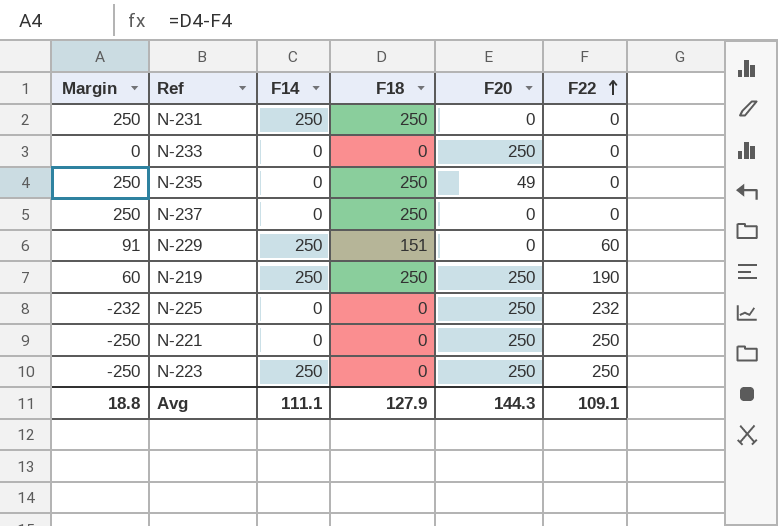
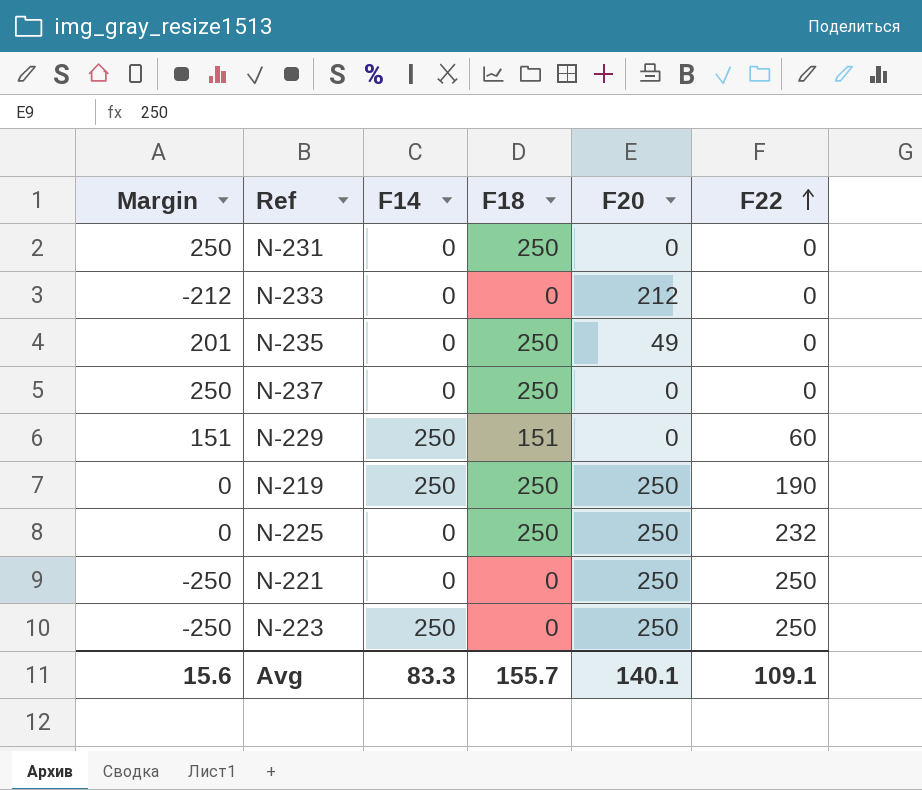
column Margin | formula: [F18] - [F22] -> [F18] - [F20]
N-231 | F14: 250 -> 0
N-233 | F20: 250 -> 212
N-225 | F18: 0 -> 250
Avg | Margin: 18.8 -> 15.6
Avg | F14: 111.1 -> 83.3
Avg | F18: 127.9 -> 155.7
Avg | F20: 144.3 -> 140.1

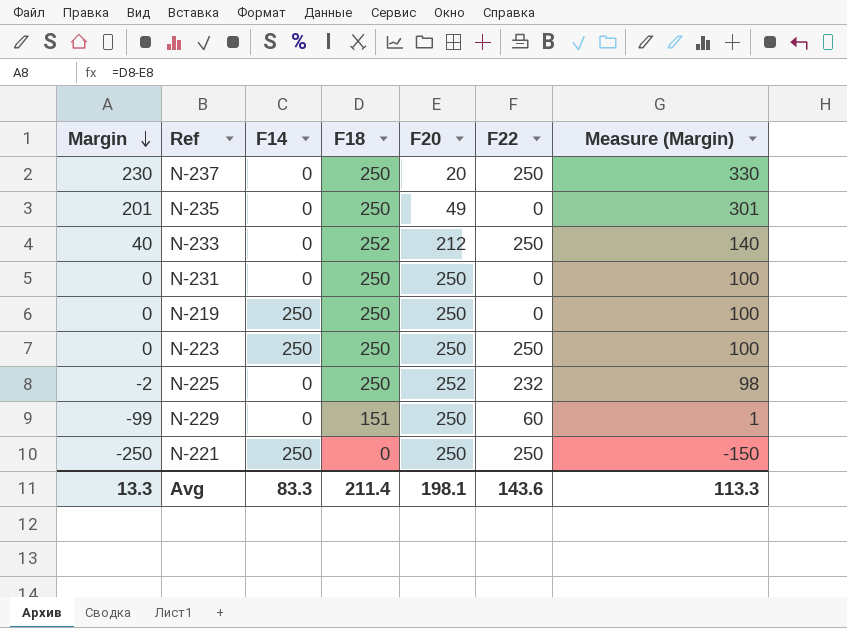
row order: F22 ascending -> Margin descending
column Measure (Margin) | formula: none -> [Margin] + 100
N-237 | Margin: 250 -> 230
N-237 | F20: 0 -> 20
N-237 | F22: 0 -> 250
N-233 | Margin: -212 -> 40
N-233 | F18: 0 -> 252
N-233 | F22: 0 -> 250
N-231 | Margin: 250 -> 0
N-231 | F20: 0 -> 250
N-219 | F22: 190 -> 0
N-223 | Margin: -250 -> 0
N-223 | F18: 0 -> 250
N-225 | Margin: 0 -> -2
N-225 | F20: 250 -> 252
N-229 | Margin: 151 -> -99
N-229 | F14: 250 -> 0
N-229 | F20: 0 -> 250
N-221 | F14: 0 -> 250
Avg | Margin: 15.6 -> 13.3
Avg | F18: 155.7 -> 211.4
Avg | F20: 140.1 -> 198.1
Avg | F22: 109.1 -> 143.6

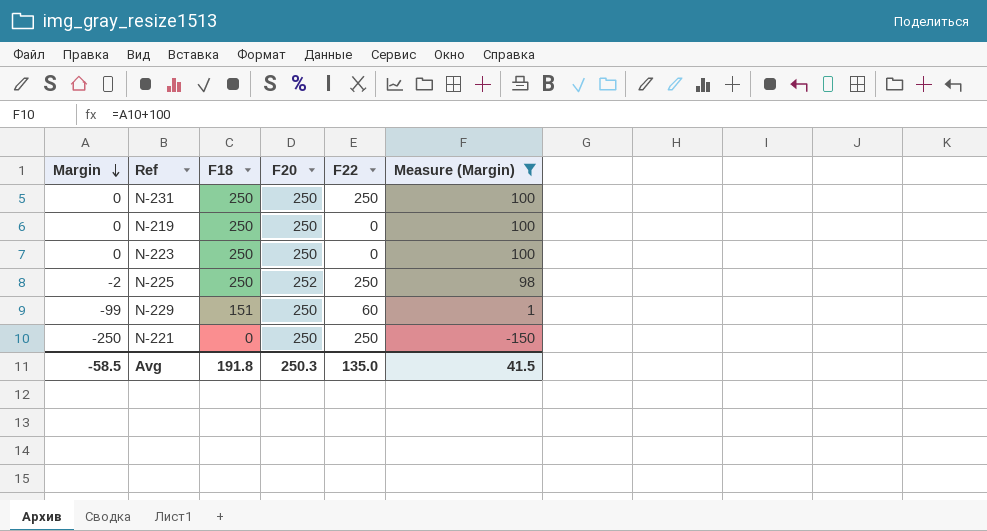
filter: none -> Measure (Margin) <= 100
column F14 | position: 3 -> none
N-231 | F22: 0 -> 250
N-223 | F22: 250 -> 0
N-225 | F22: 232 -> 250
Avg | Margin: 13.3 -> -58.5
Avg | F18: 211.4 -> 191.8
Avg | F20: 198.1 -> 250.3
Avg | F22: 143.6 -> 135.0
Avg | Measure (Margin): 113.3 -> 41.5

